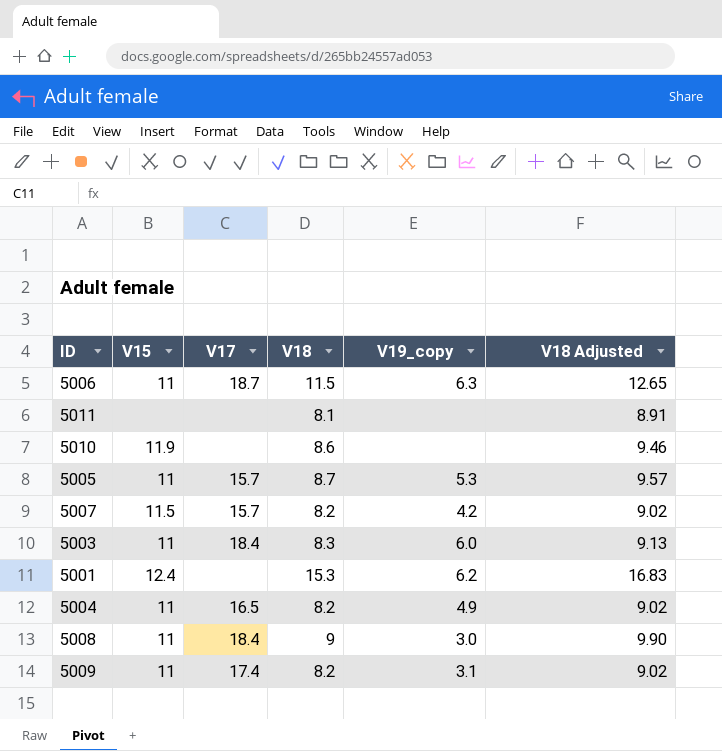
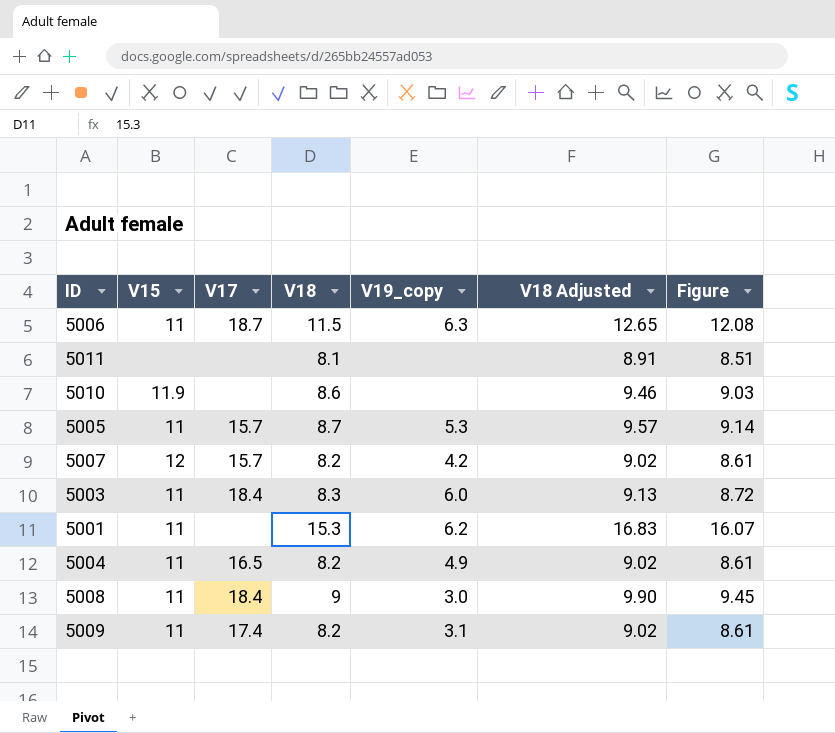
column Figure | formula: none -> [V18] * 1.05
5007 | V15: 11.5 -> 12
5001 | V15: 12.4 -> 11

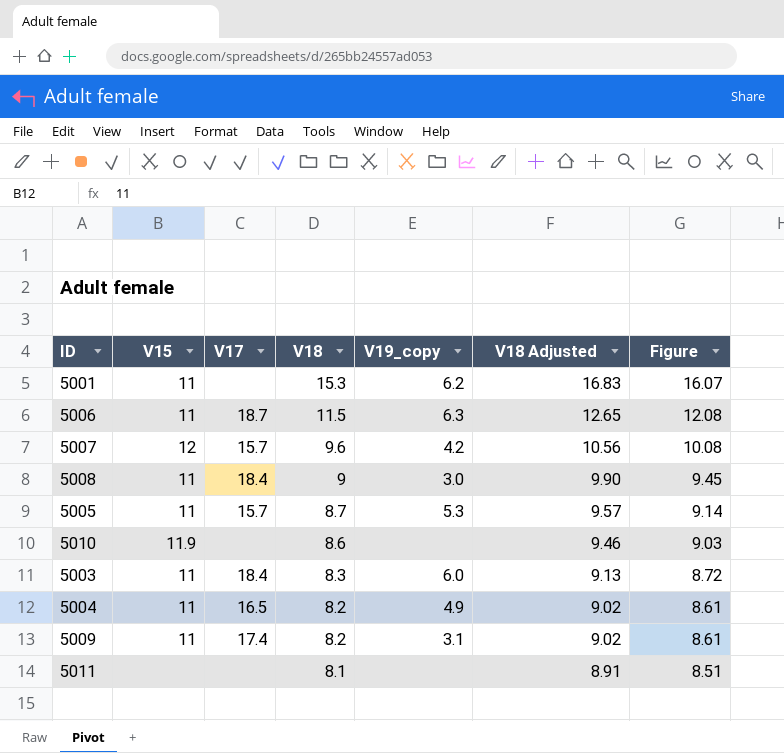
row order: none -> V18 descending
5007 | V18: 8.2 -> 9.6
5007 | V18 Adjusted: 9.02 -> 10.56
5007 | Figure: 8.61 -> 10.08

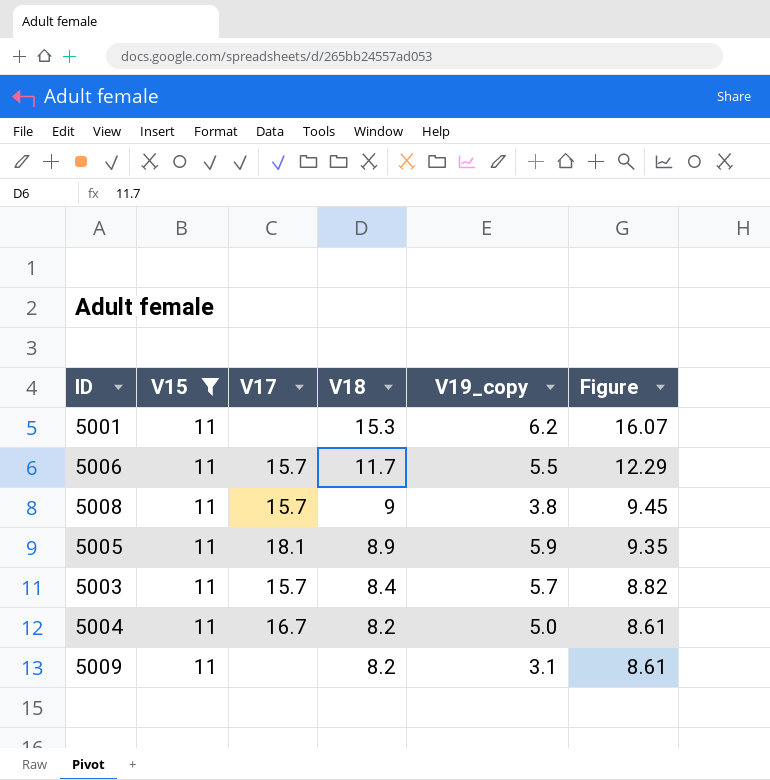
filter: none -> V15 = 11
column V18 Adjusted | formula: [V18] * 1.1 -> none
5006 | V17: 18.7 -> 15.7
5006 | V18: 11.5 -> 11.7
5006 | V19_copy: 6.3 -> 5.5
5006 | Figure: 12.08 -> 12.29
5008 | V17: 18.4 -> 15.7
5008 | V19_copy: 3.0 -> 3.8
5005 | V17: 15.7 -> 18.1
5005 | V18: 8.7 -> 8.9
5005 | V19_copy: 5.3 -> 5.9
5005 | Figure: 9.14 -> 9.35
5003 | V17: 18.4 -> 15.7
5003 | V18: 8.3 -> 8.4
5003 | V19_copy: 6.0 -> 5.7
5003 | Figure: 8.72 -> 8.82
5004 | V17: 16.5 -> 16.7
5004 | V19_copy: 4.9 -> 5.0
5009 | V17: 17.4 -> none

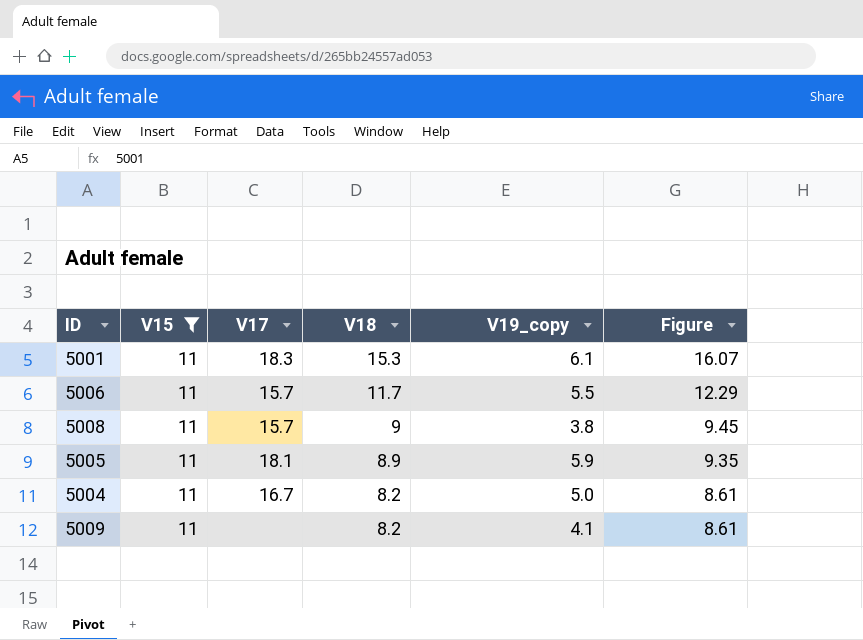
row 5003: 11 | 15.7 | 8.4 | 5.7 | 8.82 -> none
5001 | V17: none -> 18.3
5001 | V19_copy: 6.2 -> 6.1
5009 | V19_copy: 3.1 -> 4.1

